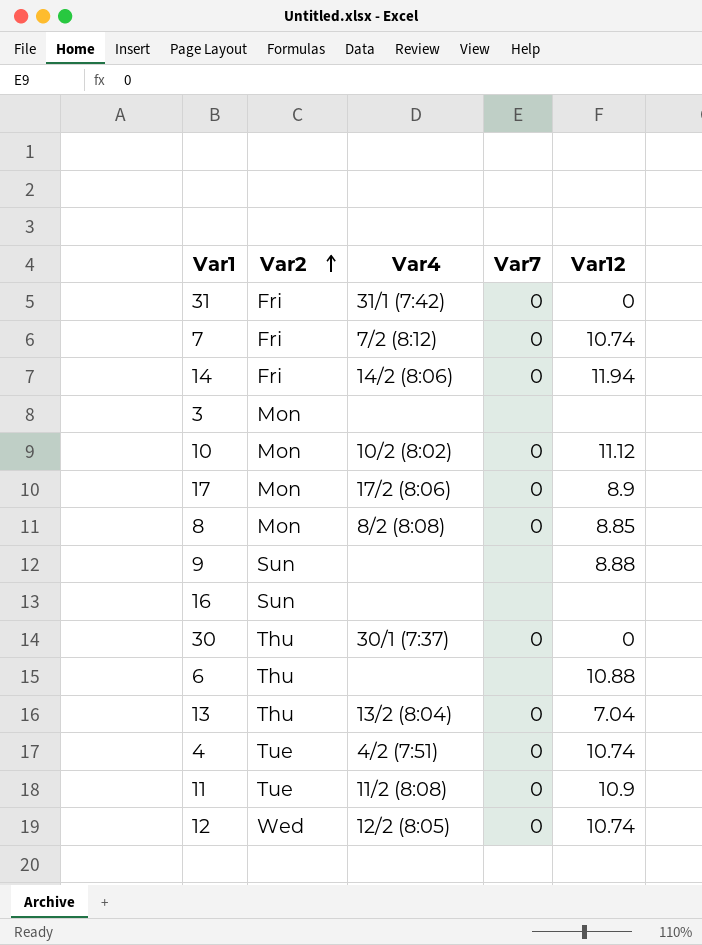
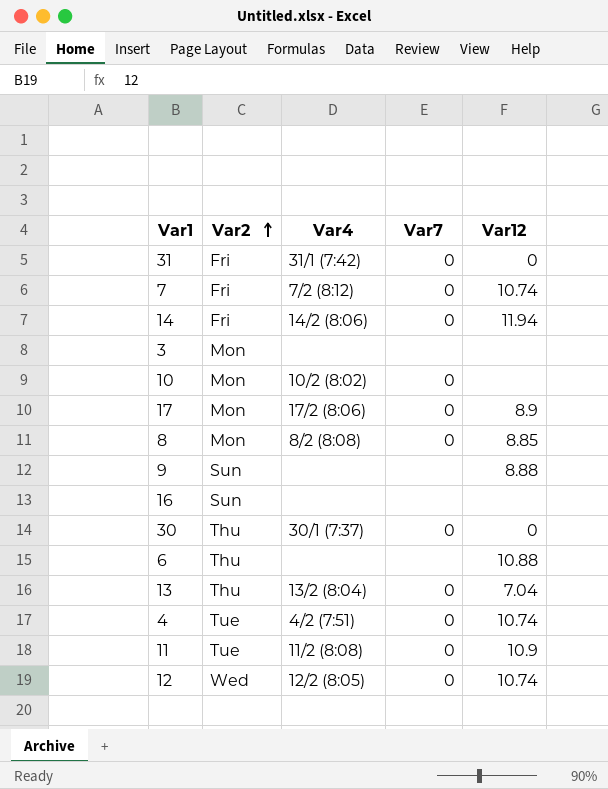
10 | Var12: 11.12 -> none

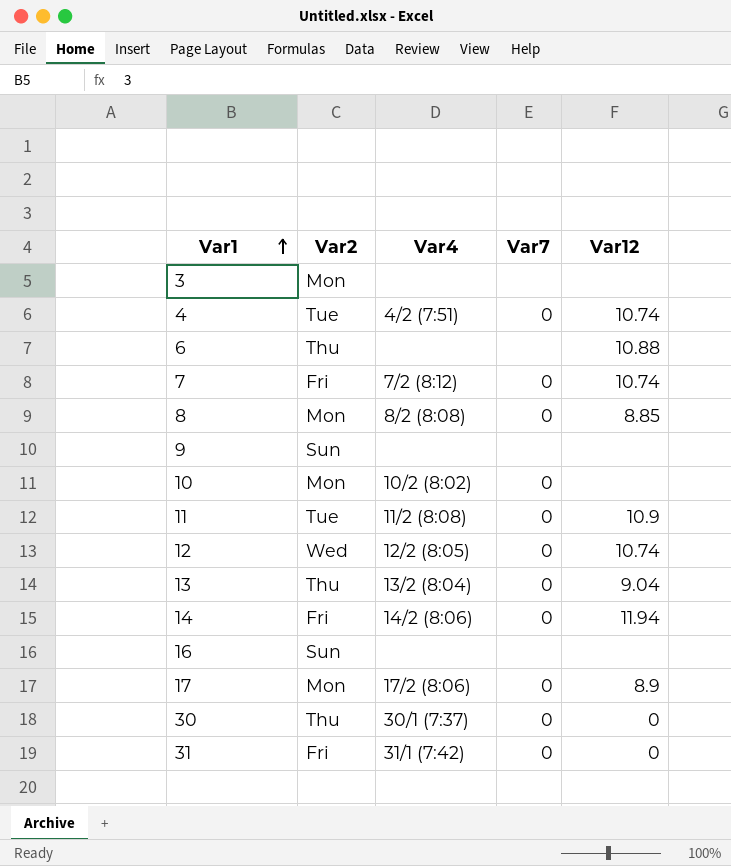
row order: Var2 ascending -> Var1 ascending
9 | Var12: 8.88 -> none
13 | Var12: 7.04 -> 9.04

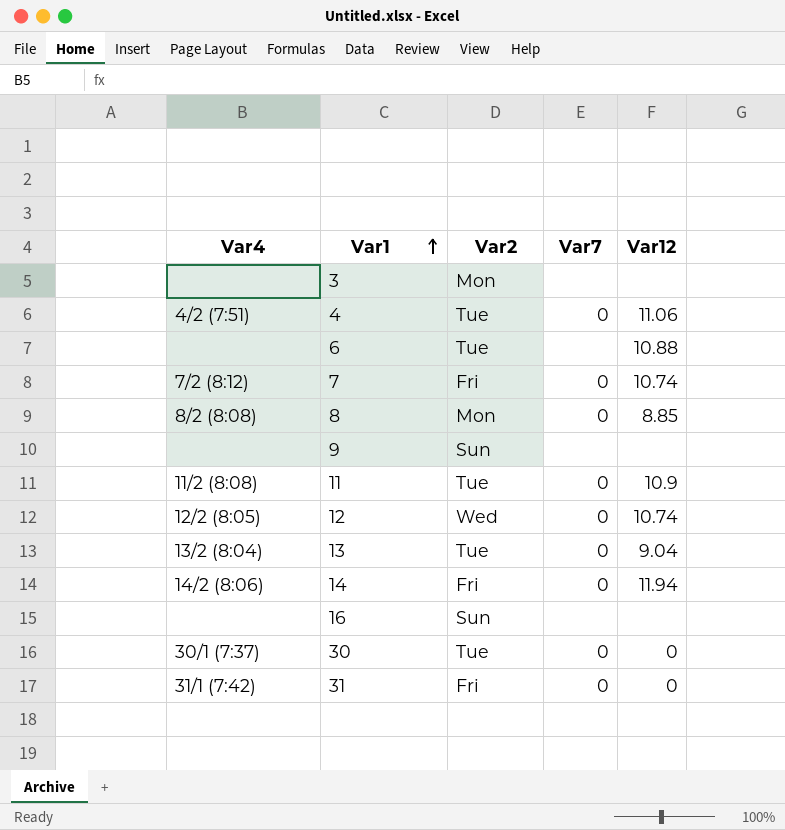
column Var4 | position: 3 -> 1
row 10: Mon | 10/2 (8:02) | 0 | none -> none
row 17: Mon | 17/2 (8:06) | 0 | 8.9 -> none
4 | Var12: 10.74 -> 11.06
6 | Var2: Thu -> Tue
13 | Var2: Thu -> Tue
30 | Var2: Thu -> Tue

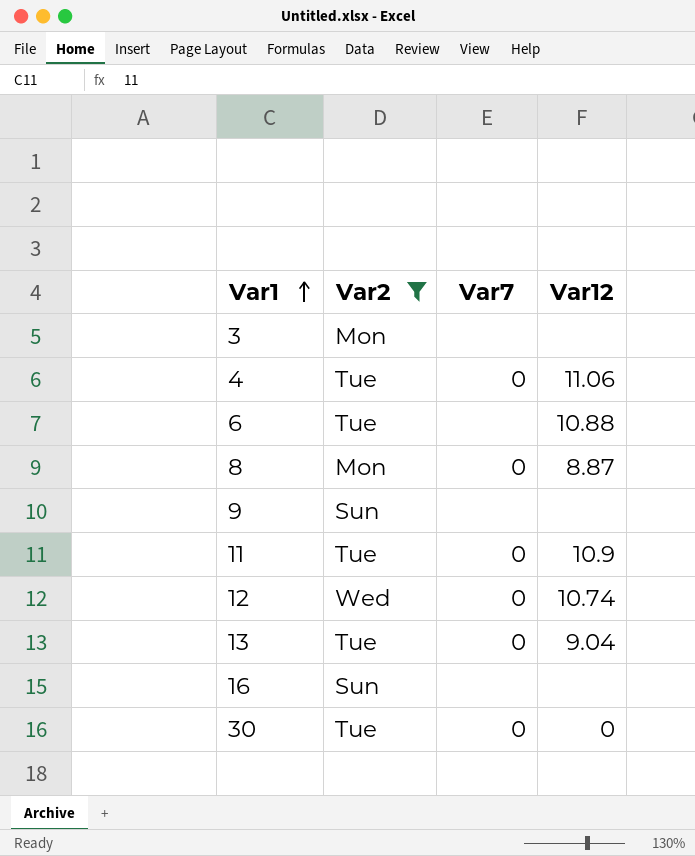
filter: none -> Var2 != Fri
column Var4 | position: 1 -> none
8 | Var12: 8.85 -> 8.87

